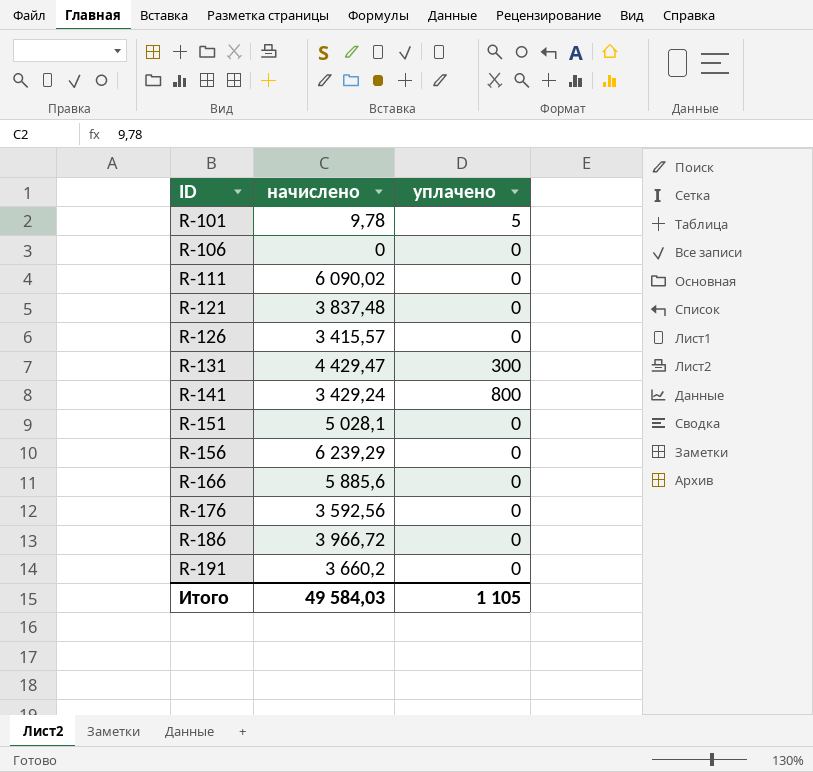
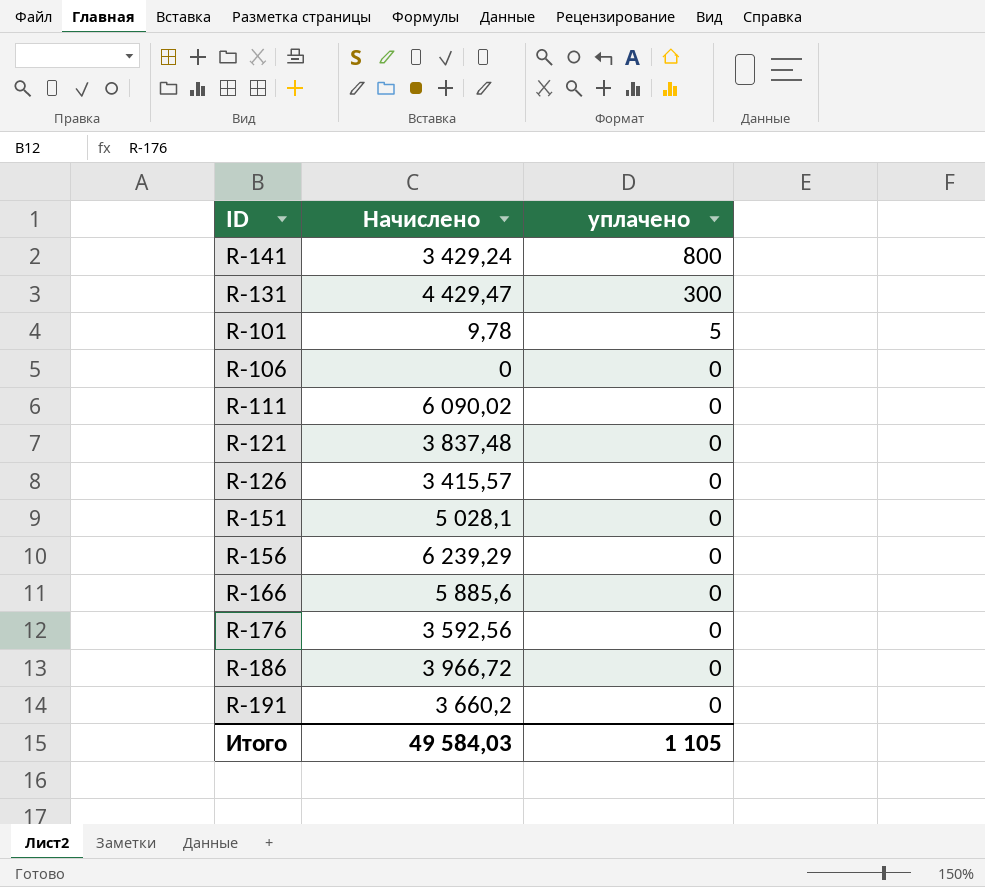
row order: ID ascending -> уплачено descending
column name: начислено -> Начислено

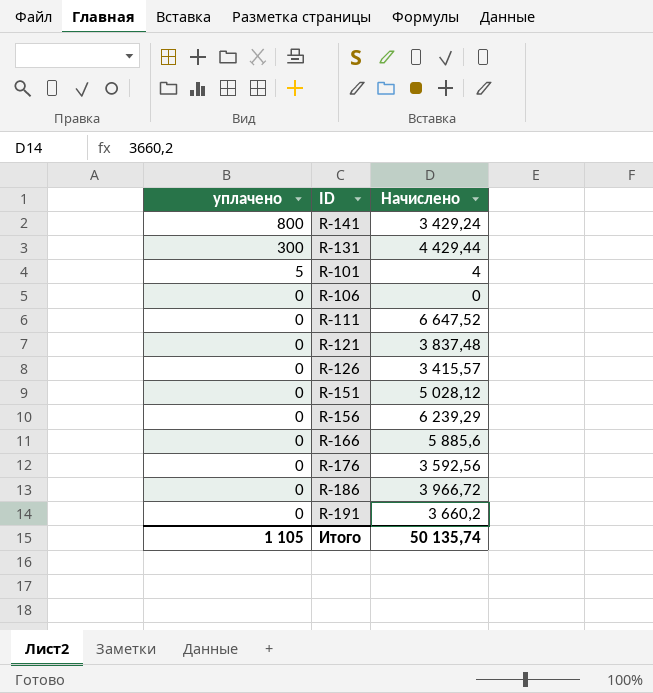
column уплачено | position: 3 -> 1
R-131 | Начислено: 4 429,47 -> 4 429,44
R-101 | Начислено: 9,78 -> 4
R-111 | Начислено: 6 090,02 -> 6 647,52
R-151 | Начислено: 5 028,1 -> 5 028,12
Итого | Начислено: 49 584,03 -> 50 135,74

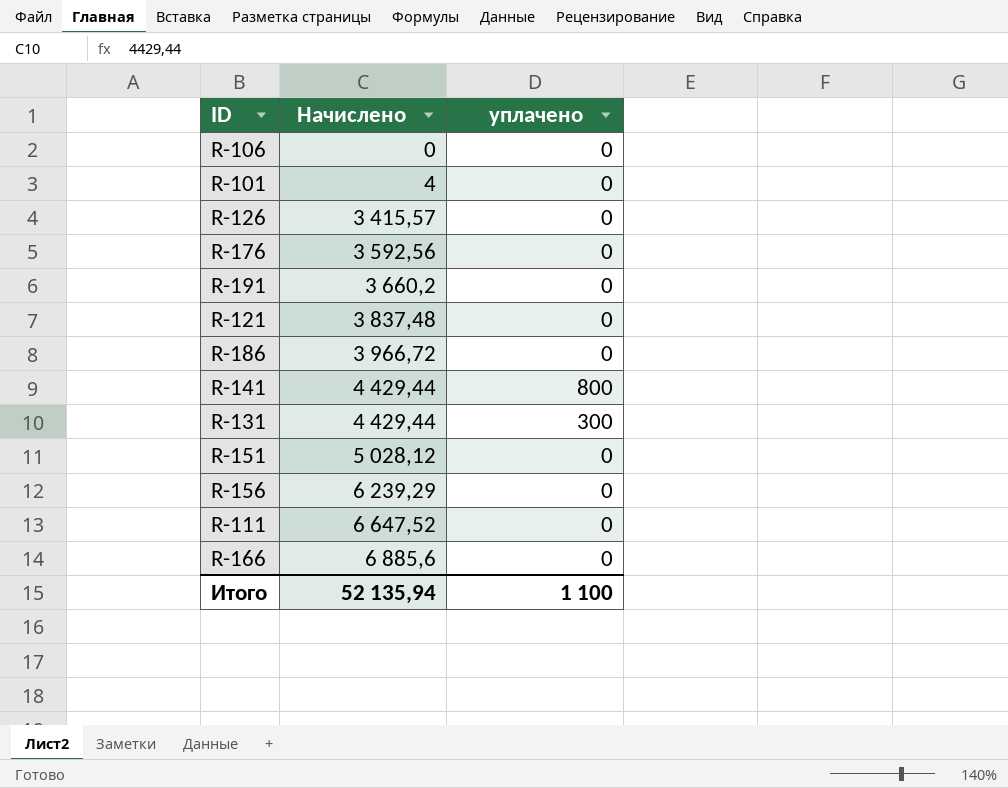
row order: уплачено descending -> Начислено ascending
column уплачено | position: 1 -> 3
R-101 | уплачено: 5 -> 0
R-141 | Начислено: 3 429,24 -> 4 429,44
R-166 | Начислено: 5 885,6 -> 6 885,6
Итого | Начислено: 50 135,74 -> 52 135,94
Итого | уплачено: 1 105 -> 1 100

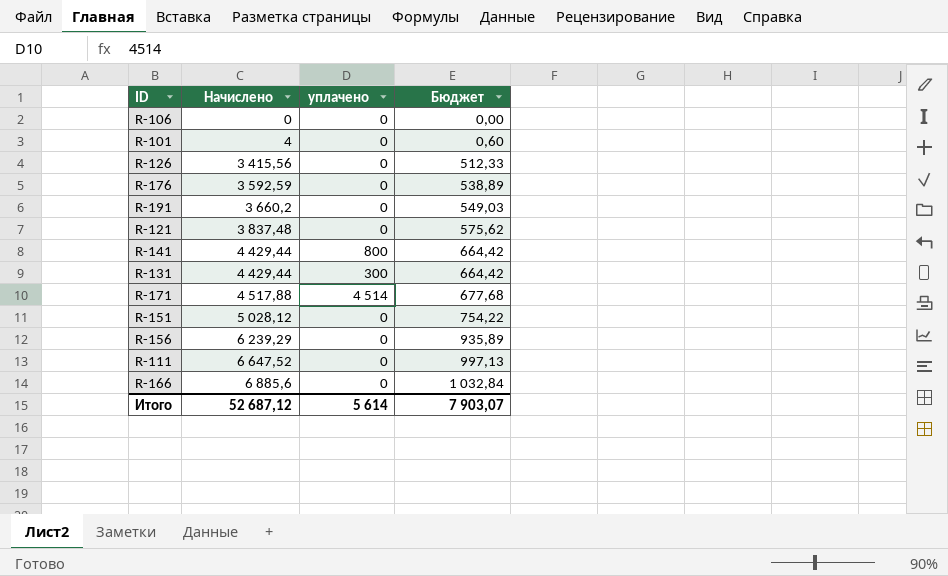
column Бюджет | formula: none -> [Начислено] * 0,15
row R-186: 3 966,72 | 0 -> none
R-126 | Начислено: 3 415,57 -> 3 415,56
R-176 | Начислено: 3 592,56 -> 3 592,59
row R-171: none -> 4 517,88 | 4 514 | 677,68
Итого | Начислено: 52 135,94 -> 52 687,12
Итого | уплачено: 1 100 -> 5 614

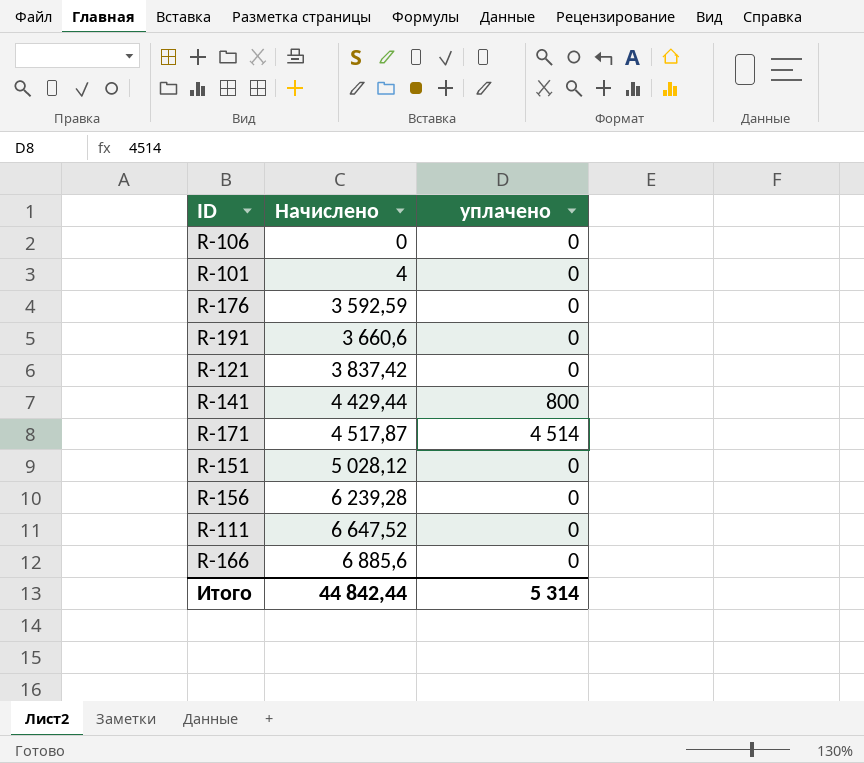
column Бюджет | formula: [Начислено] * 0,15 -> none
row R-126: 3 415,56 | 0 | 512,33 -> none
row R-131: 4 429,44 | 300 | 664,42 -> none
R-191 | Начислено: 3 660,2 -> 3 660,6
R-121 | Начислено: 3 837,48 -> 3 837,42
R-171 | Начислено: 4 517,88 -> 4 517,87
R-156 | Начислено: 6 239,29 -> 6 239,28
Итого | Начислено: 52 687,12 -> 44 842,44
Итого | уплачено: 5 614 -> 5 314

